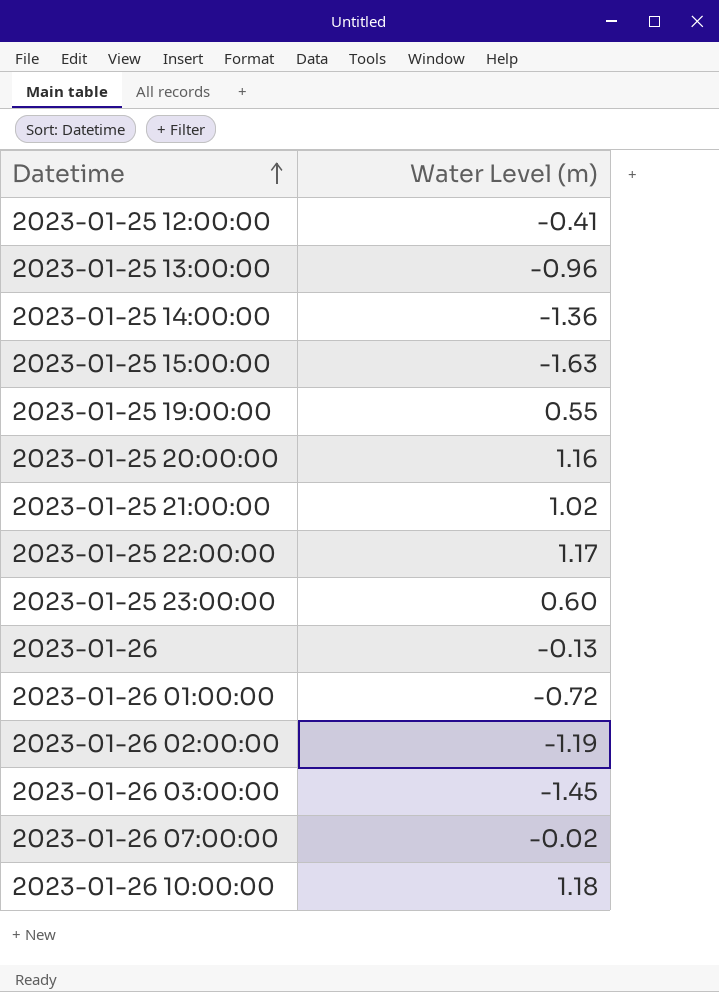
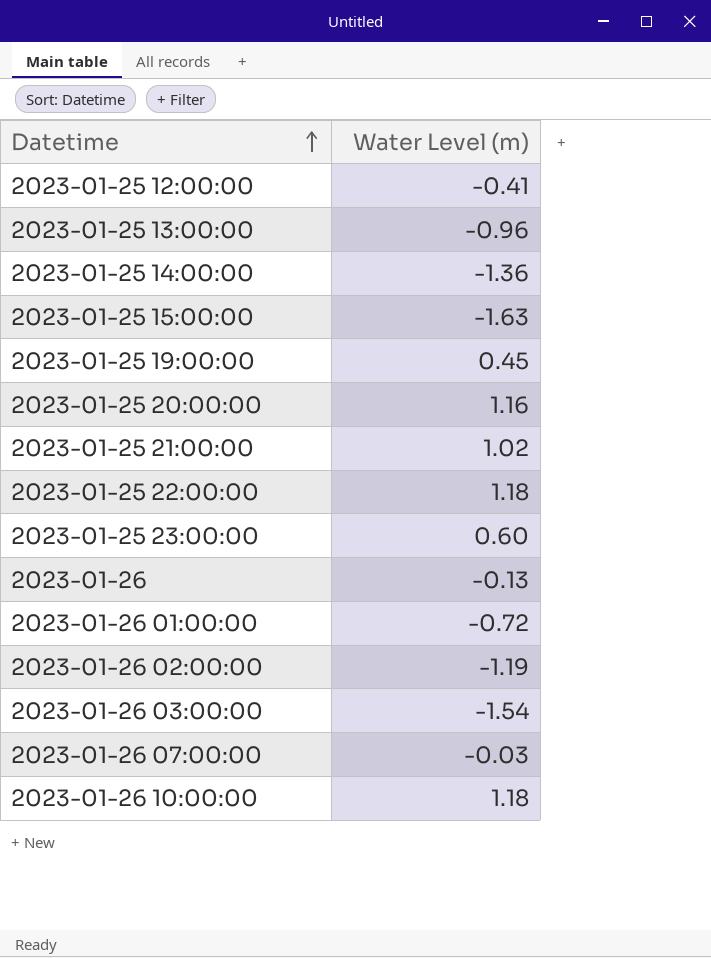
2023-01-25 19:00:00 | Water Level (m): 0.55 -> 0.45
2023-01-25 22:00:00 | Water Level (m): 1.17 -> 1.18
2023-01-26 03:00:00 | Water Level (m): -1.45 -> -1.54
2023-01-26 07:00:00 | Water Level (m): -0.02 -> -0.03

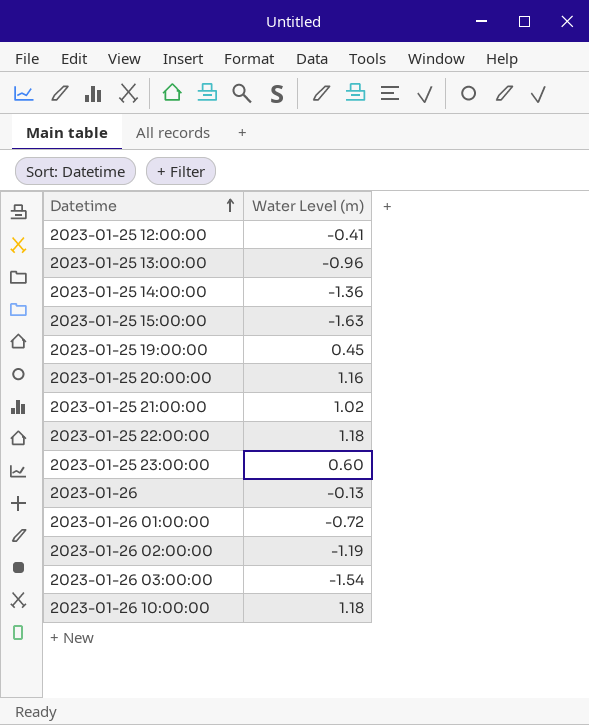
row 2023-01-26 07:00:00: -0.03 -> none

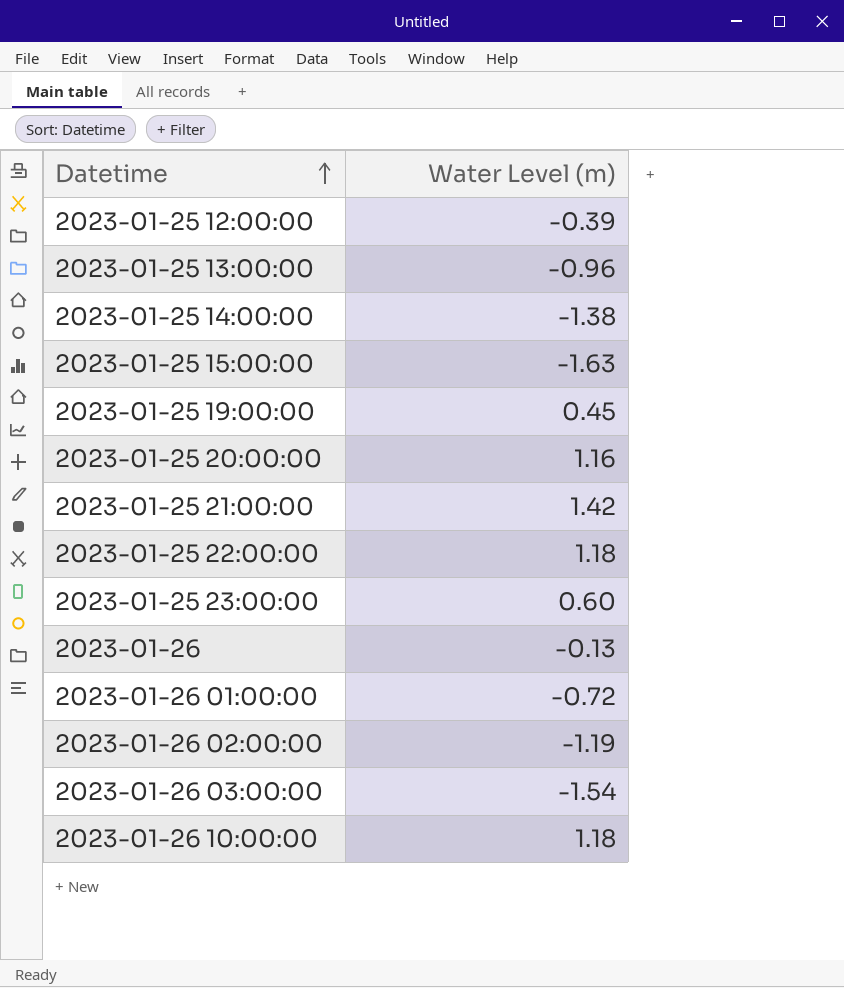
2023-01-25 12:00:00 | Water Level (m): -0.41 -> -0.39
2023-01-25 14:00:00 | Water Level (m): -1.36 -> -1.38
2023-01-25 21:00:00 | Water Level (m): 1.02 -> 1.42

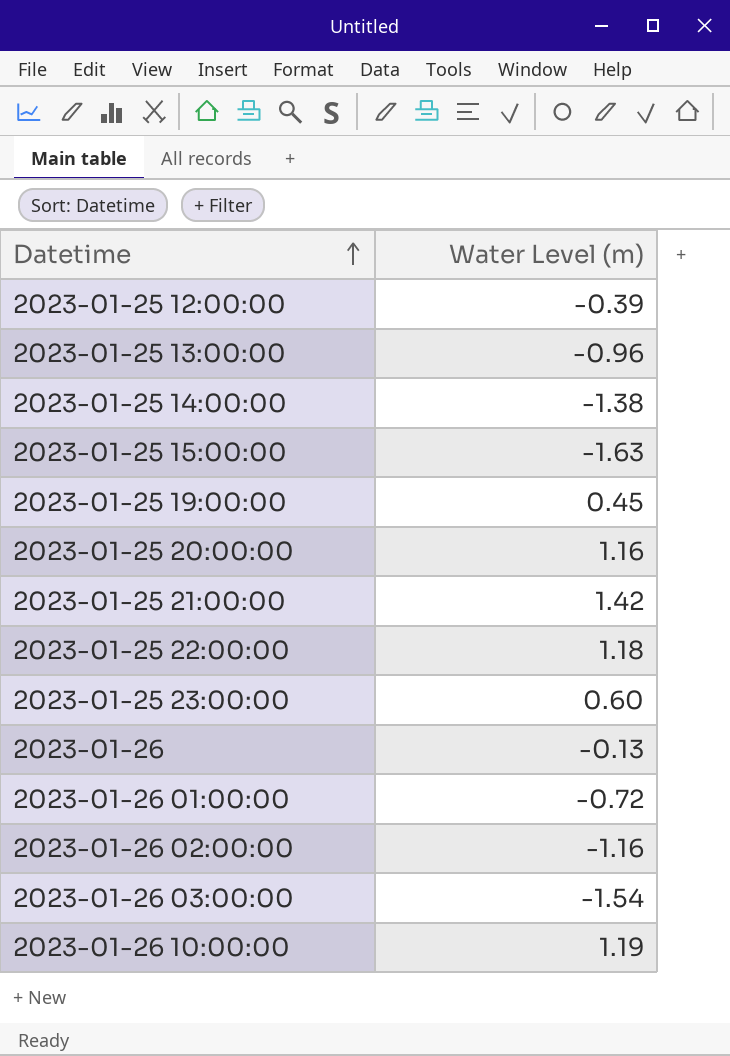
2023-01-26 02:00:00 | Water Level (m): -1.19 -> -1.16
2023-01-26 10:00:00 | Water Level (m): 1.18 -> 1.19

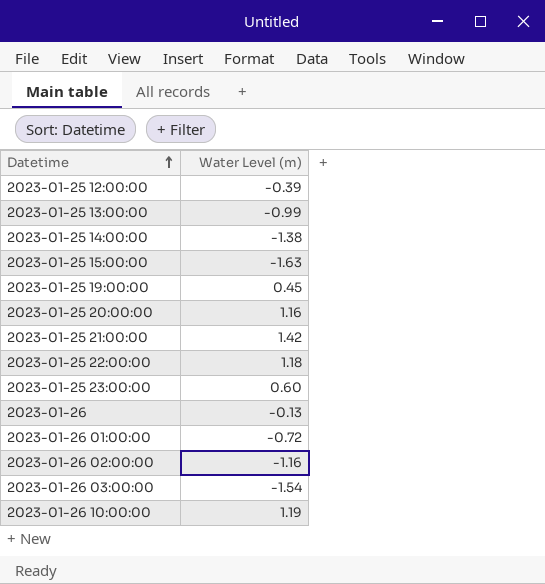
2023-01-25 13:00:00 | Water Level (m): -0.96 -> -0.99

